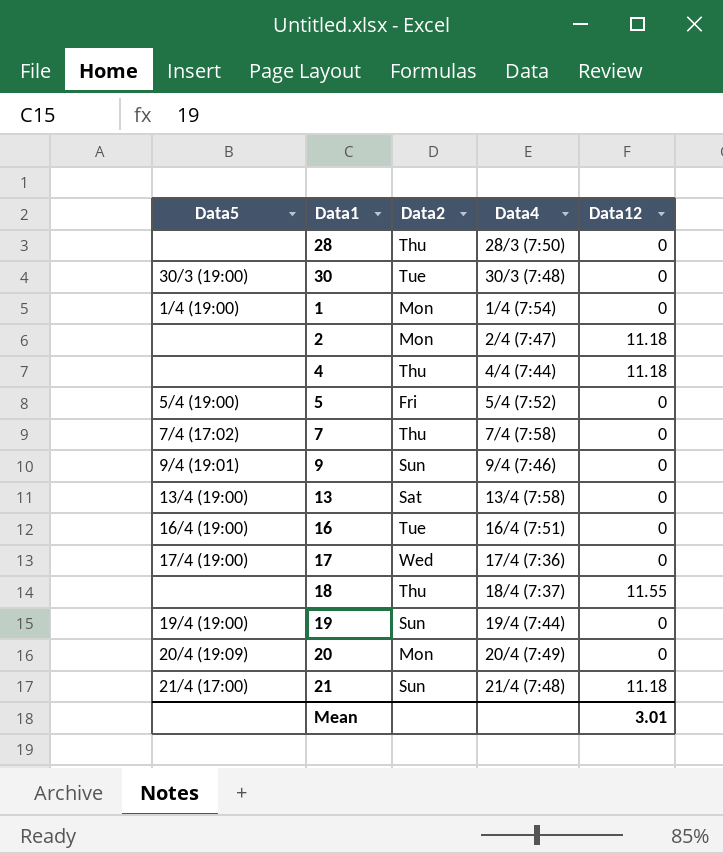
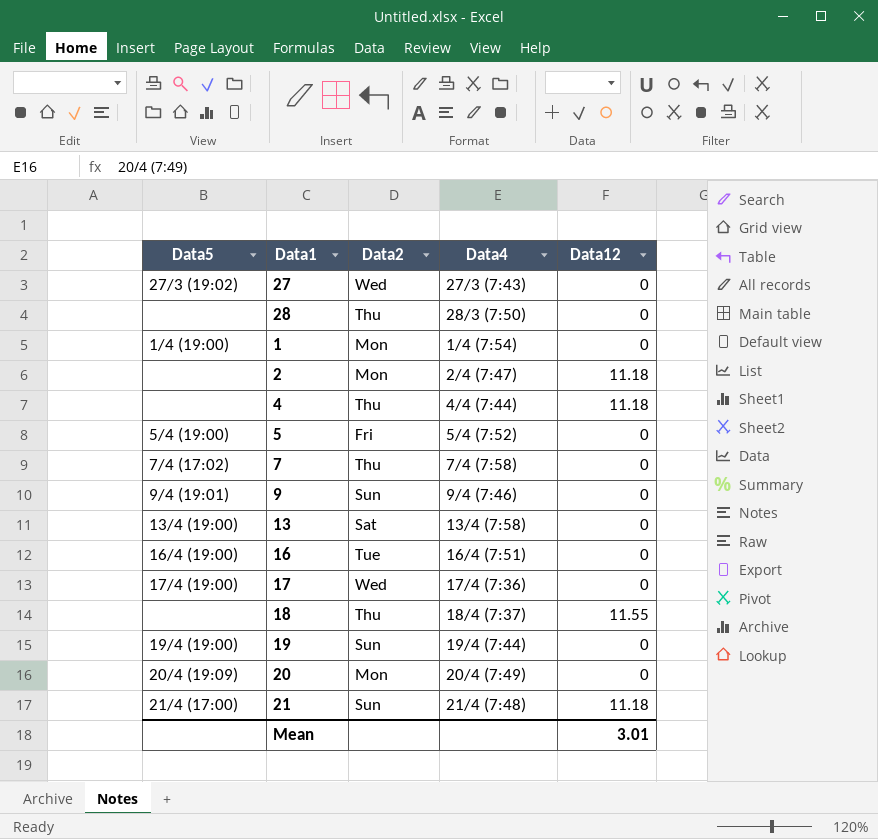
row 30: 30/3 (19:00) | Tue | 30/3 (7:48) | 0 -> none
row 27: none -> 27/3 (19:02) | Wed | 27/3 (7:43) | 0

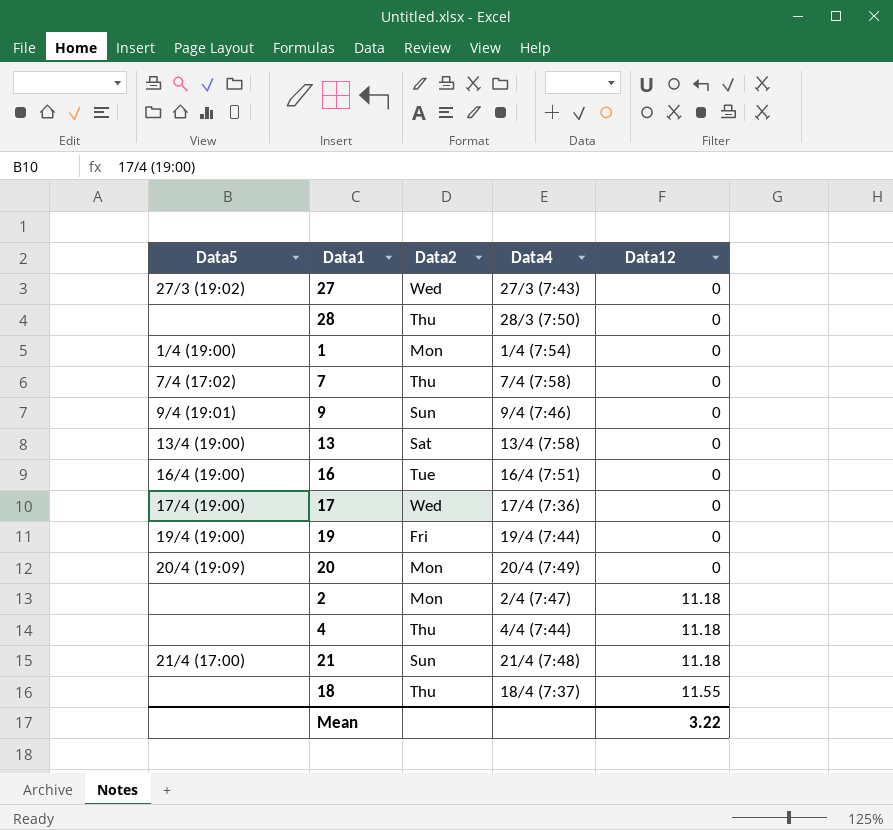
row order: none -> Data12 ascending
row 5: 5/4 (19:00) | Fri | 5/4 (7:52) | 0 -> none
19 | Data2: Sun -> Fri
Mean | Data12: 3.01 -> 3.22

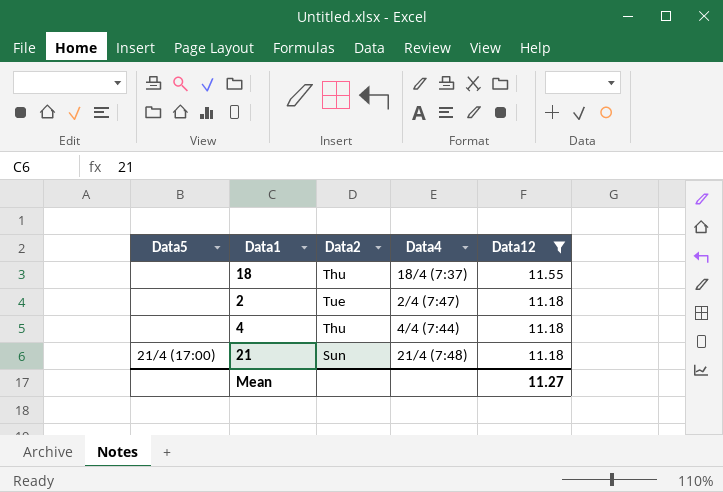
filter: none -> Data12 != 0
row order: Data12 ascending -> Data12 descending
2 | Data2: Mon -> Tue
Mean | Data12: 3.22 -> 11.27

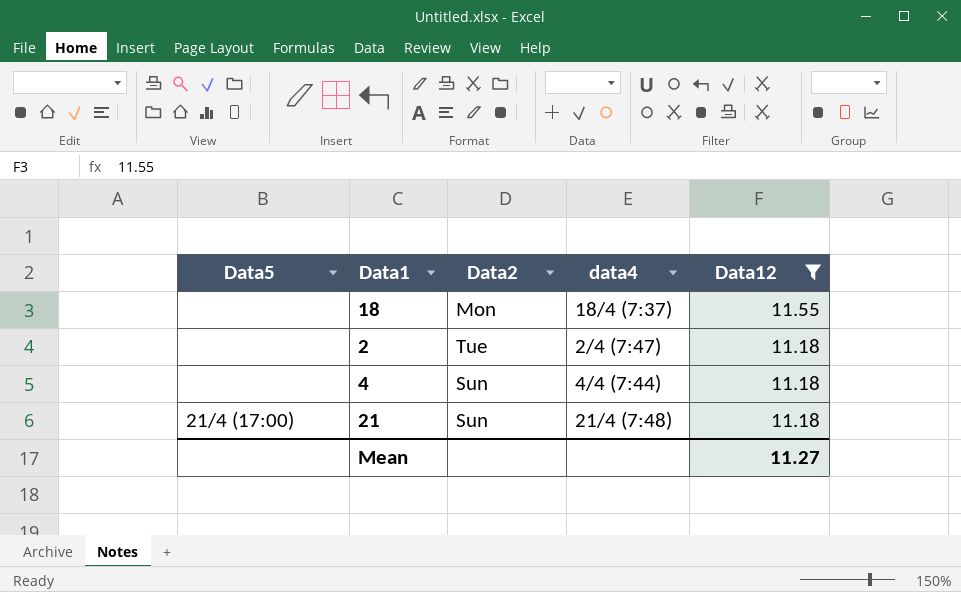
column name: Data4 -> data4
18 | Data2: Thu -> Mon
4 | Data2: Thu -> Sun

